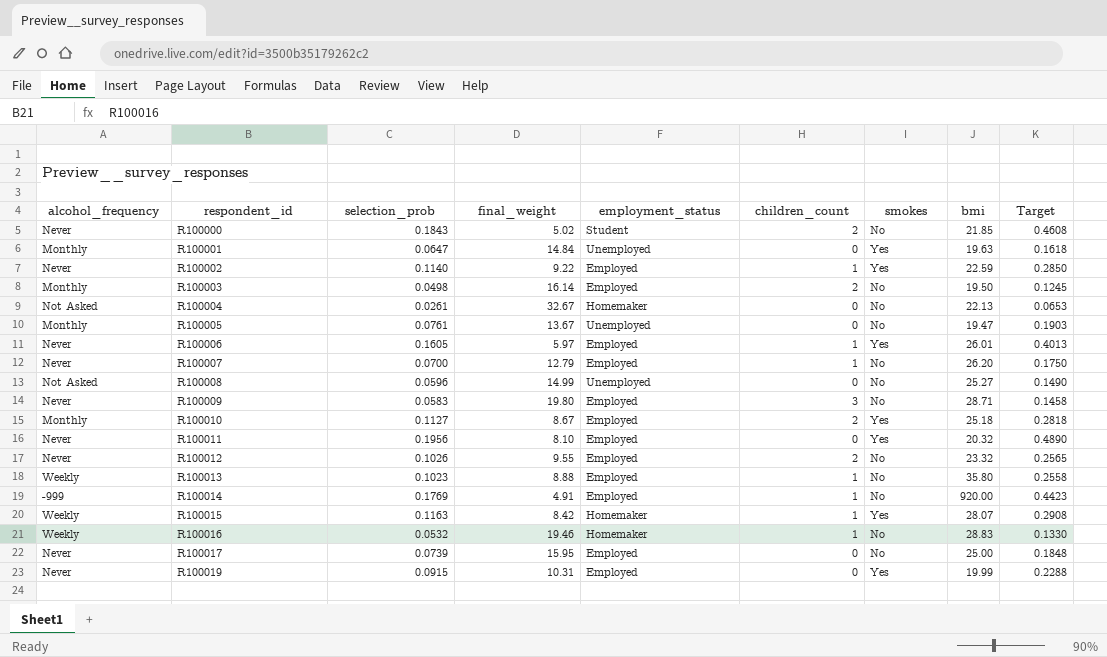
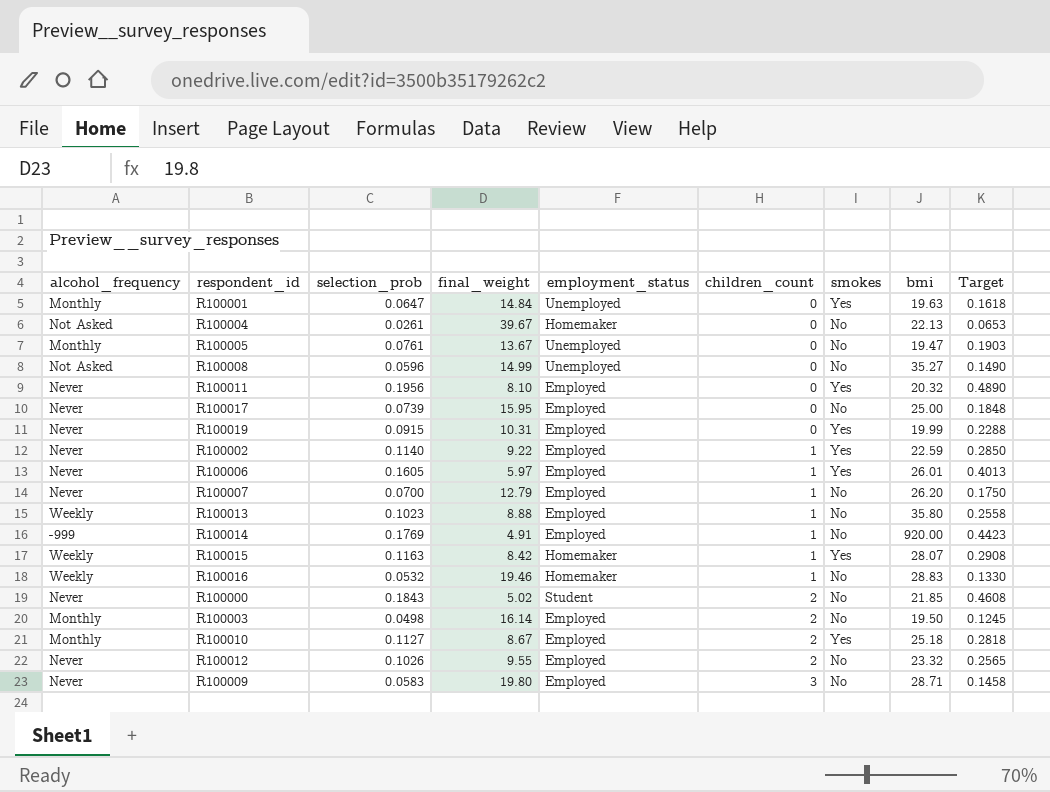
row order: respondent_id ascending -> children_count ascending
R100004 | final_weight: 32.67 -> 39.67
R100008 | bmi: 25.27 -> 35.27

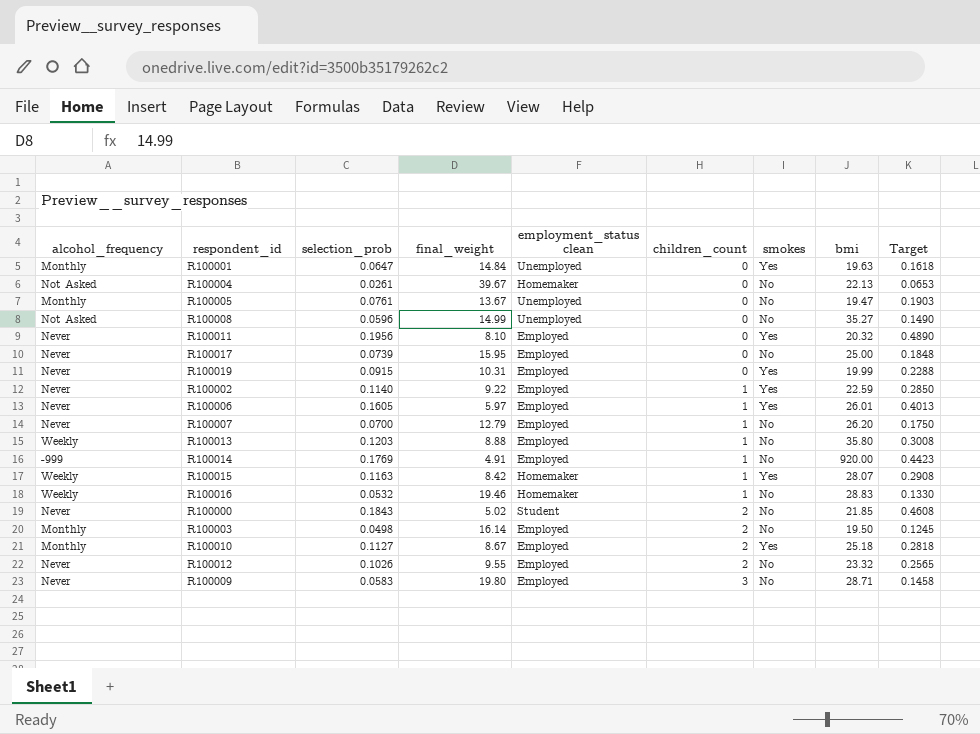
column name: employment_status -> employment_status clean
R100013 | selection_prob: 0.1023 -> 0.1203
R100013 | Target: 0.2558 -> 0.3008

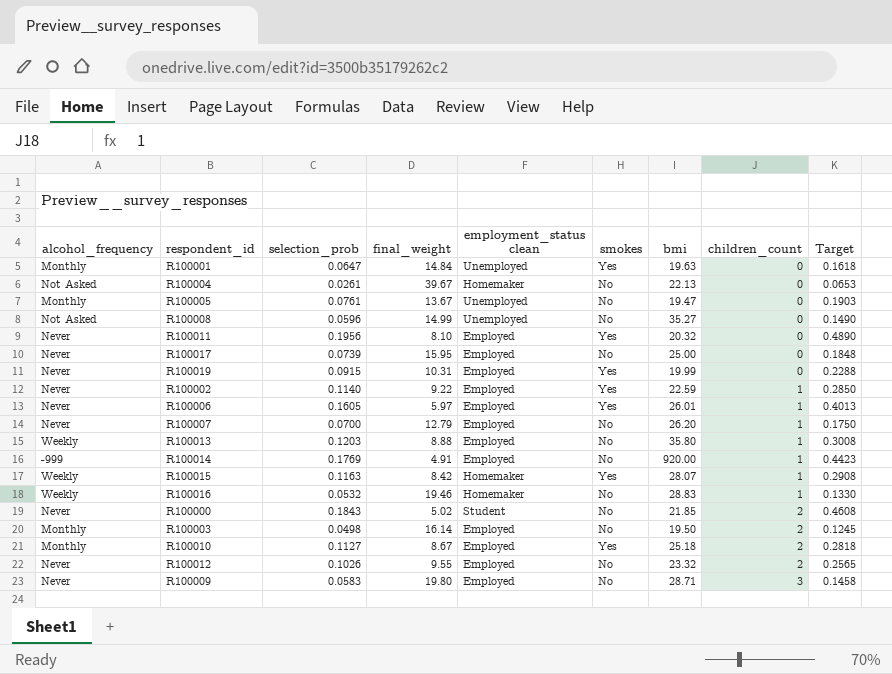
column children_count | position: 6 -> 8

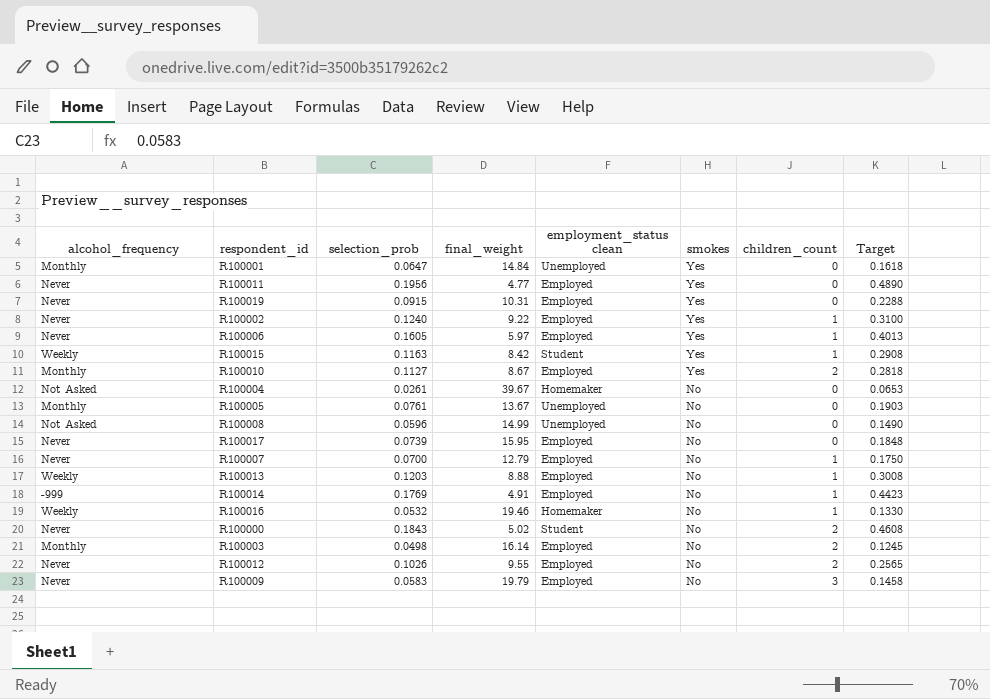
row order: children_count ascending -> smokes descending
column bmi | position: 7 -> none
R100011 | final_weight: 8.10 -> 4.77
R100002 | selection_prob: 0.1140 -> 0.1240
R100002 | Target: 0.2850 -> 0.3100
R100015 | employment_status clean: Homemaker -> Student
R100009 | final_weight: 19.80 -> 19.79

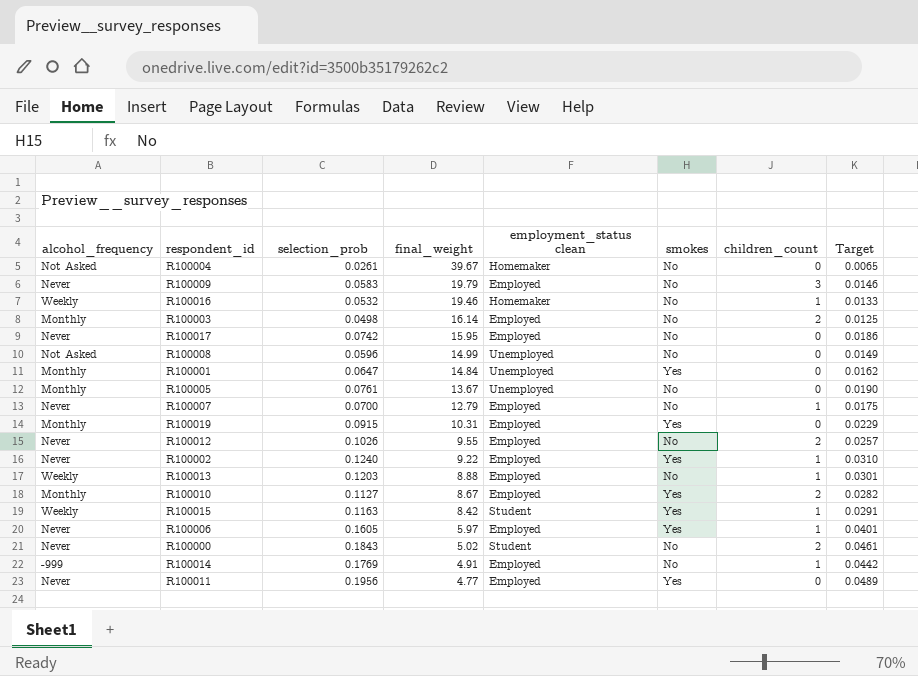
row order: smokes descending -> final_weight descending
column Target | formula: [selection_prob] * 2.5 -> [selection_prob] * 0.25
R100017 | selection_prob: 0.0739 -> 0.0742
R100019 | alcohol_frequency: Never -> Monthly

